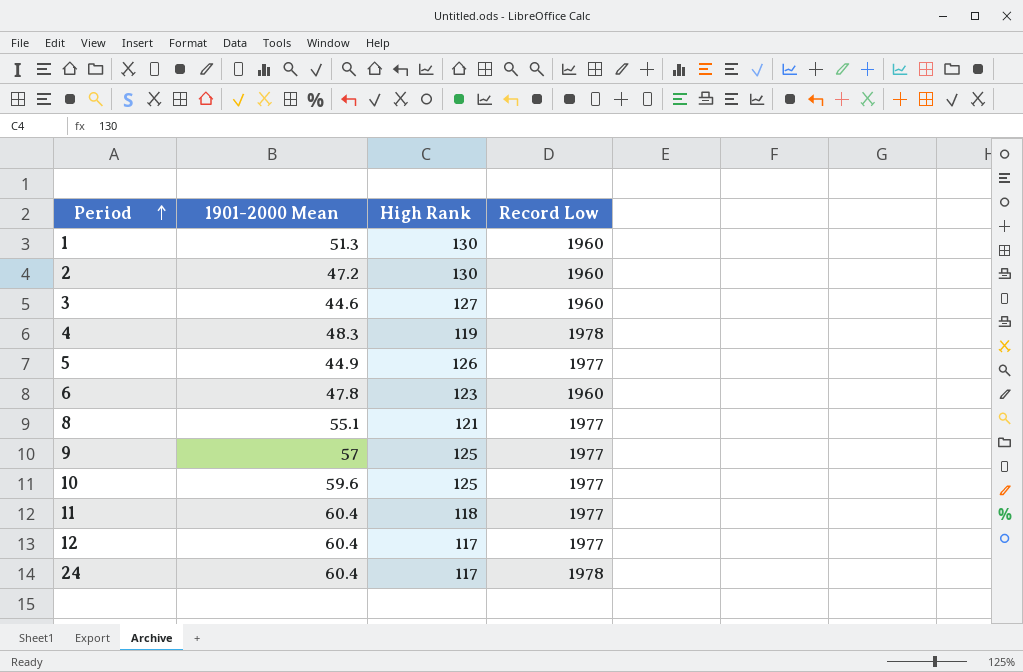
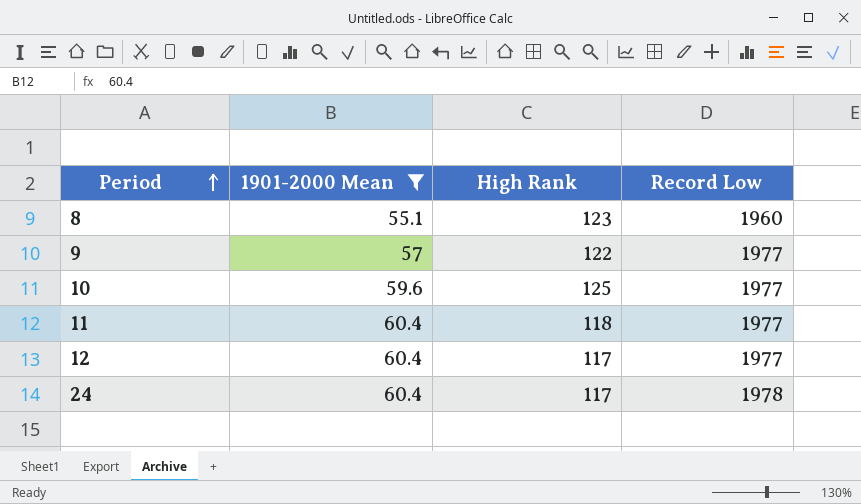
filter: none -> 1901-2000 Mean >= 55.1
8 | High Rank: 121 -> 123
8 | Record Low: 1977 -> 1960
9 | High Rank: 125 -> 122

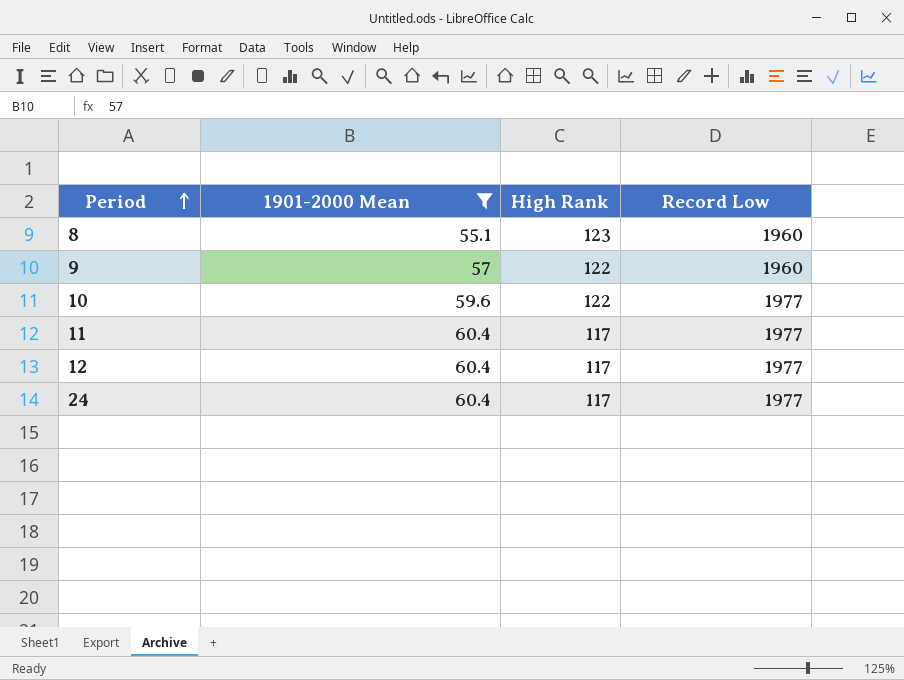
9 | Record Low: 1977 -> 1960
10 | High Rank: 125 -> 122
11 | High Rank: 118 -> 117
24 | Record Low: 1978 -> 1977

